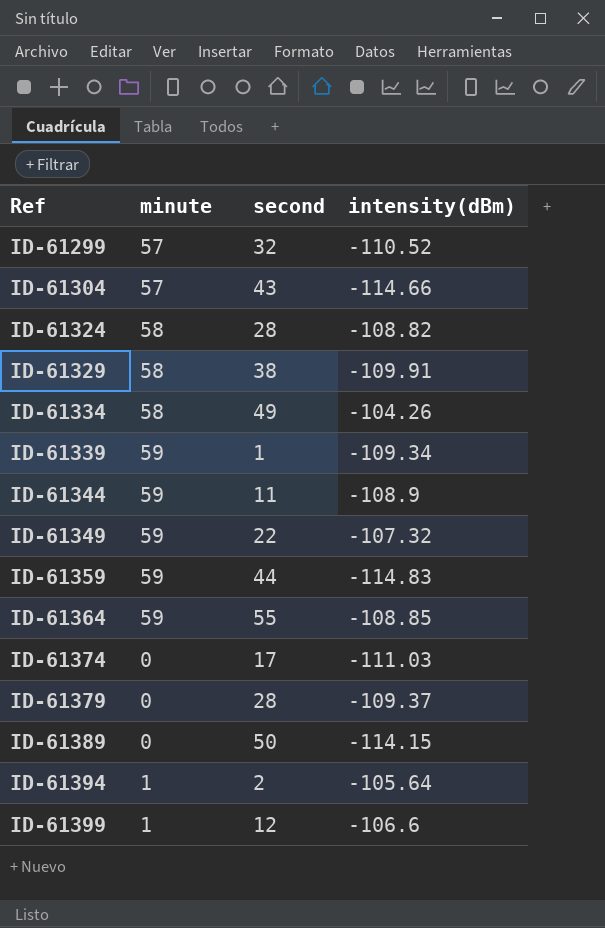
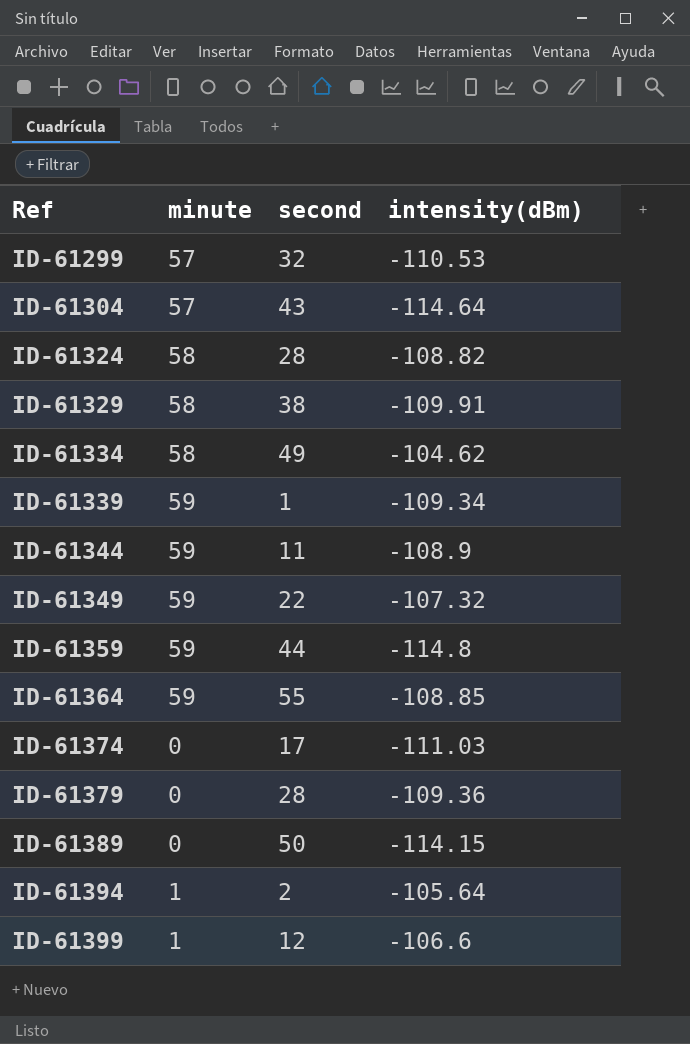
ID-61299 | intensity(dBm): -110.52 -> -110.53
ID-61304 | intensity(dBm): -114.66 -> -114.64
ID-61334 | intensity(dBm): -104.26 -> -104.62
ID-61359 | intensity(dBm): -114.83 -> -114.8
ID-61379 | intensity(dBm): -109.37 -> -109.36

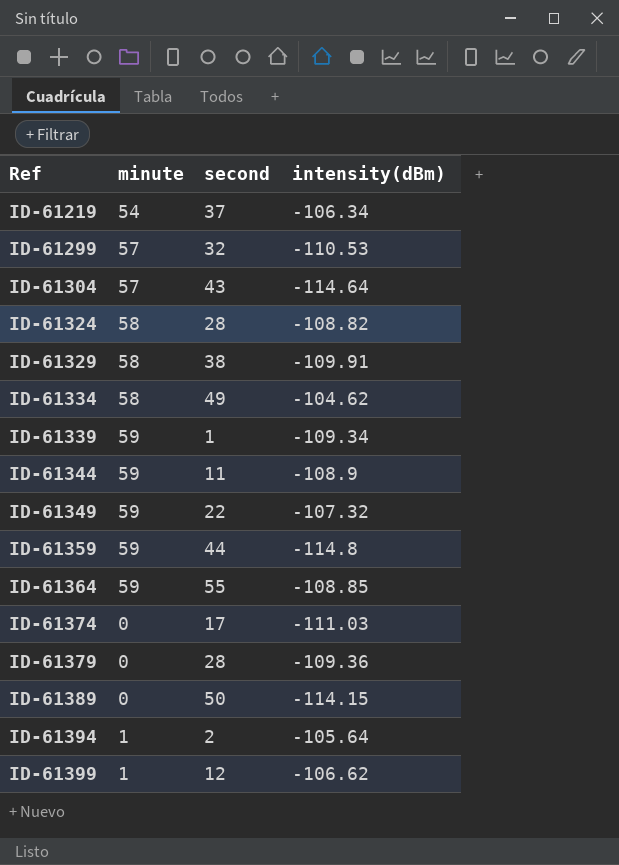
row ID-61219: none -> 54 | 37 | -106.34
ID-61399 | intensity(dBm): -106.6 -> -106.62

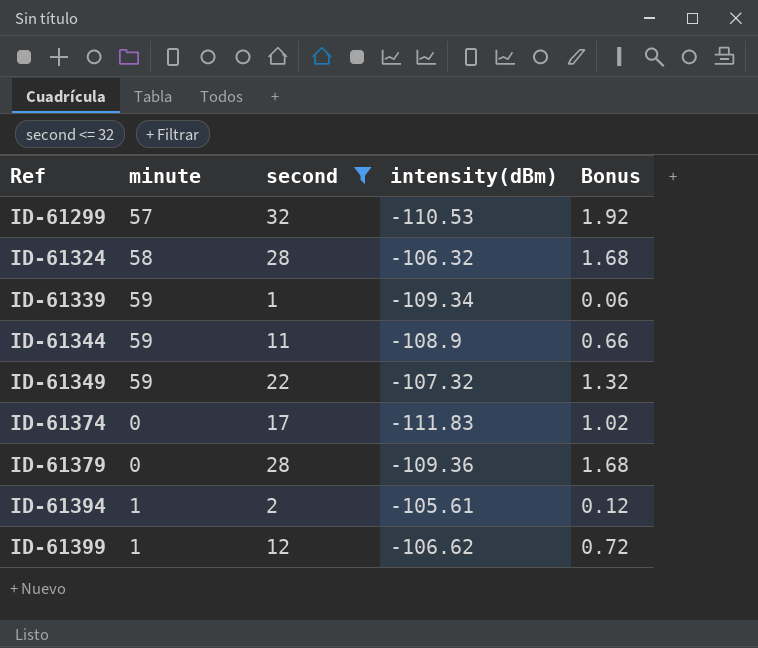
filter: none -> second <= 32
column Bonus | formula: none -> [second] * 0.06
ID-61324 | intensity(dBm): -108.82 -> -106.32
ID-61374 | intensity(dBm): -111.03 -> -111.83
ID-61394 | intensity(dBm): -105.64 -> -105.61

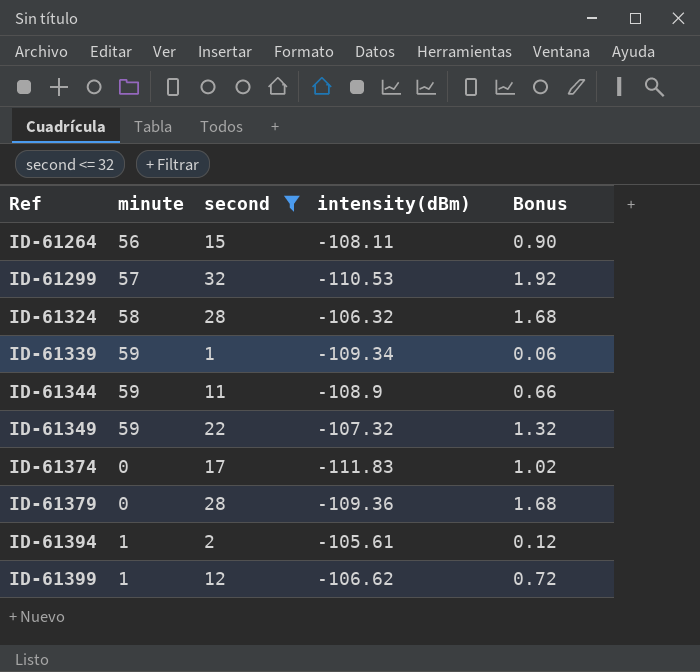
row ID-61264: none -> 56 | 15 | -108.11 | 0.90

